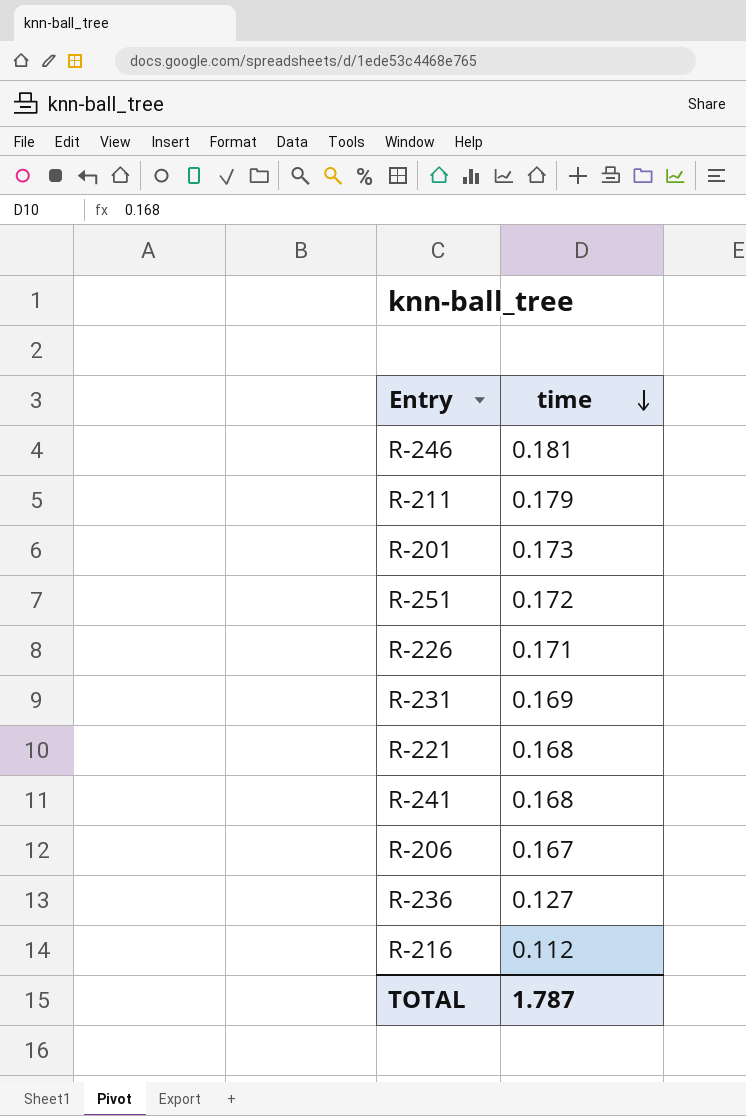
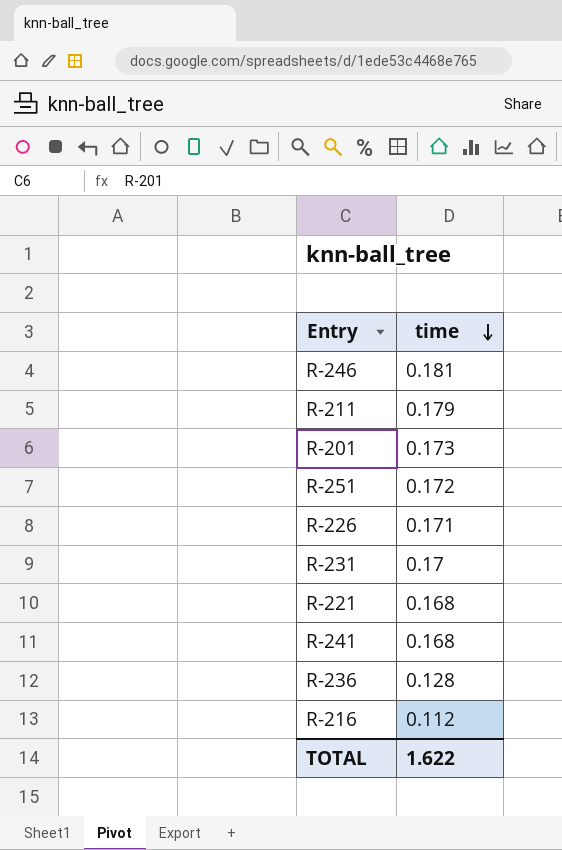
row R-206: 0.167 -> none
R-231 | time: 0.169 -> 0.17
R-236 | time: 0.127 -> 0.128
TOTAL | time: 1.787 -> 1.622

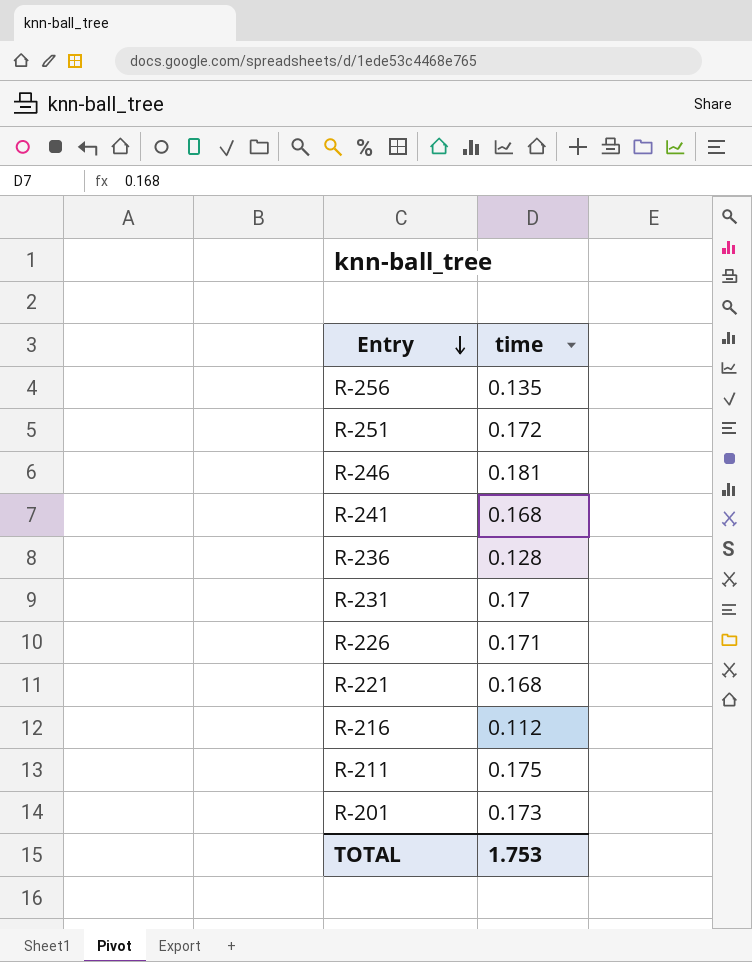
row order: time descending -> Entry descending
row R-256: none -> 0.135
R-211 | time: 0.179 -> 0.175
TOTAL | time: 1.622 -> 1.753

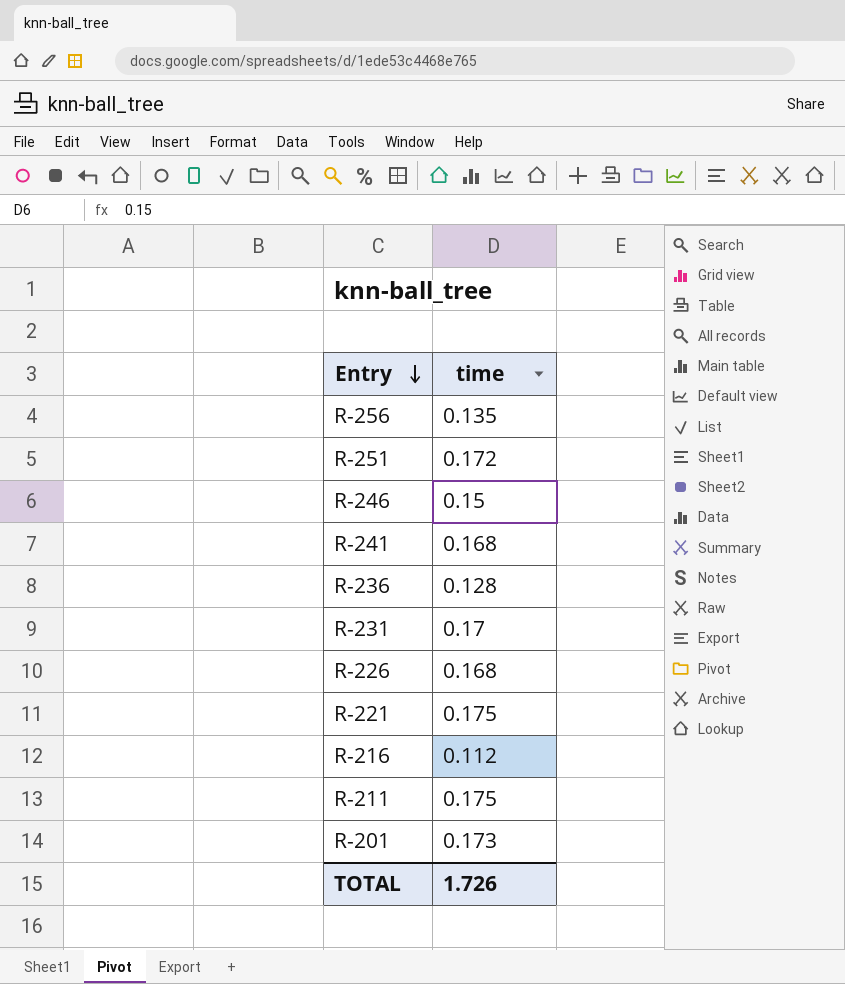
R-246 | time: 0.181 -> 0.15
R-226 | time: 0.171 -> 0.168
R-221 | time: 0.168 -> 0.175
TOTAL | time: 1.753 -> 1.726

